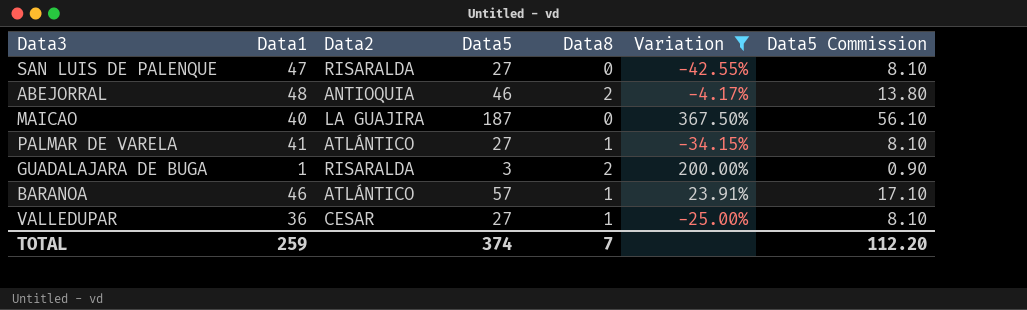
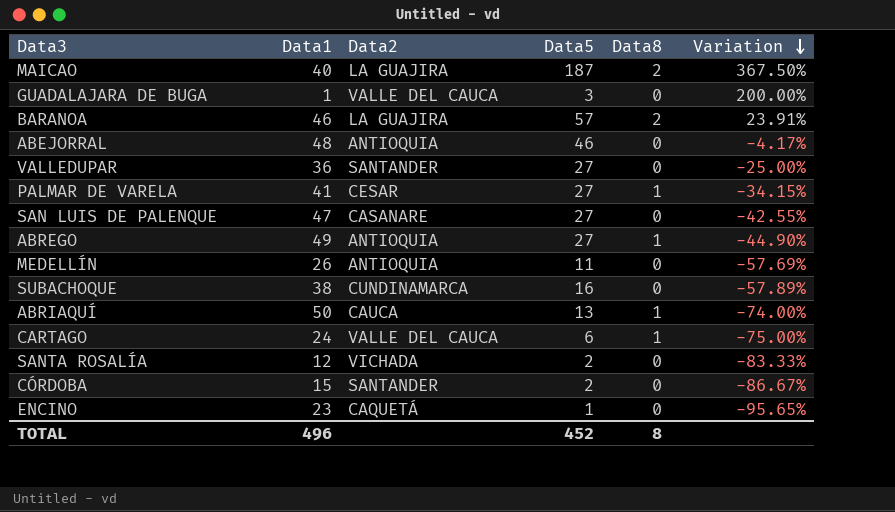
filter: Variation >= -42.55% -> none
row order: none -> Variation descending
column Data5 Commission | formula: [Data5] * 0.3 -> none
MAICAO | Data8: 0 -> 2
GUADALAJARA DE BUGA | Data2: RISARALDA -> VALLE DEL CAUCA
GUADALAJARA DE BUGA | Data8: 2 -> 0
BARANOA | Data2: ATLÁNTICO -> LA GUAJIRA
BARANOA | Data8: 1 -> 2
ABEJORRAL | Data8: 2 -> 0
VALLEDUPAR | Data2: CESAR -> SANTANDER
VALLEDUPAR | Data8: 1 -> 0
PALMAR DE VARELA | Data2: ATLÁNTICO -> CESAR
SAN LUIS DE PALENQUE | Data2: RISARALDA -> CASANARE
TOTAL | Data1: 259 -> 496
TOTAL | Data5: 374 -> 452
TOTAL | Data8: 7 -> 8

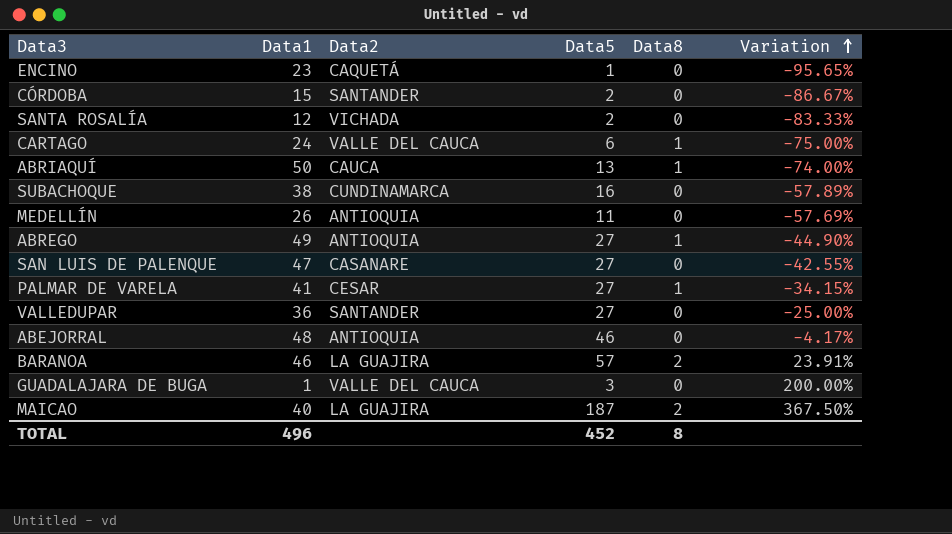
row order: Variation descending -> Variation ascending

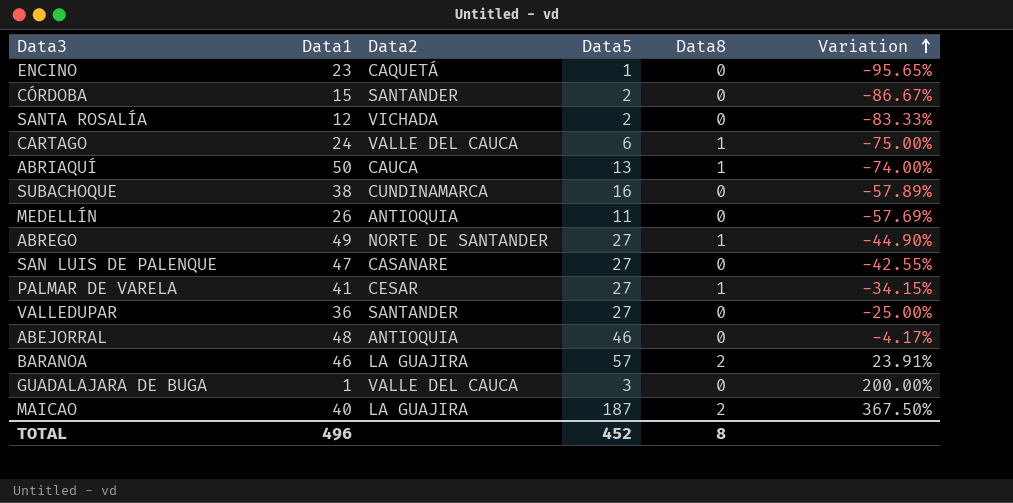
ABREGO | Data2: ANTIOQUIA -> NORTE DE SANTANDER

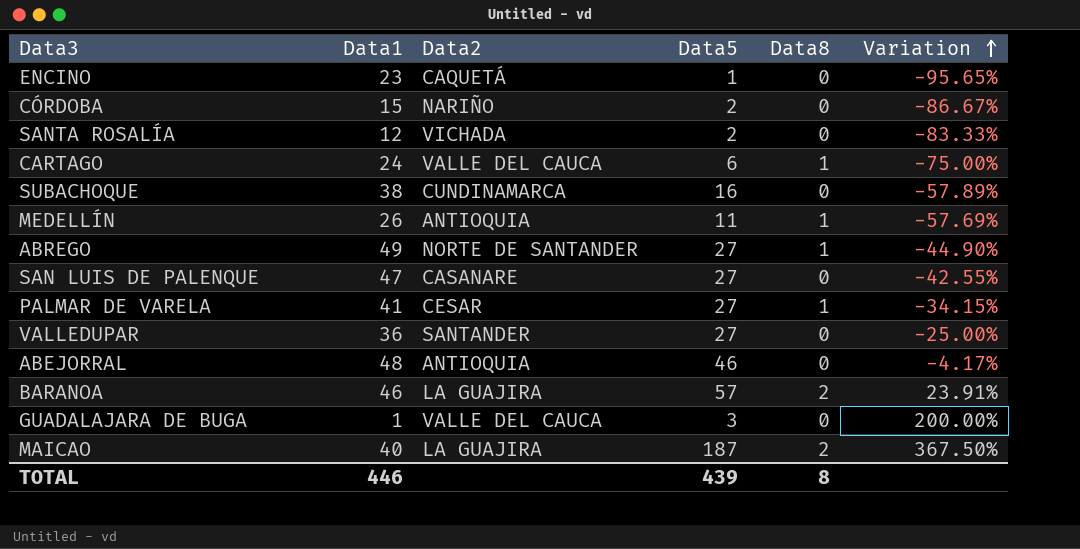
row ABRIAQUÍ: 50 | CAUCA | 13 | 1 | -74.00% -> none
CÓRDOBA | Data2: SANTANDER -> NARIÑO
MEDELLÍN | Data8: 0 -> 1
TOTAL | Data1: 496 -> 446
TOTAL | Data5: 452 -> 439

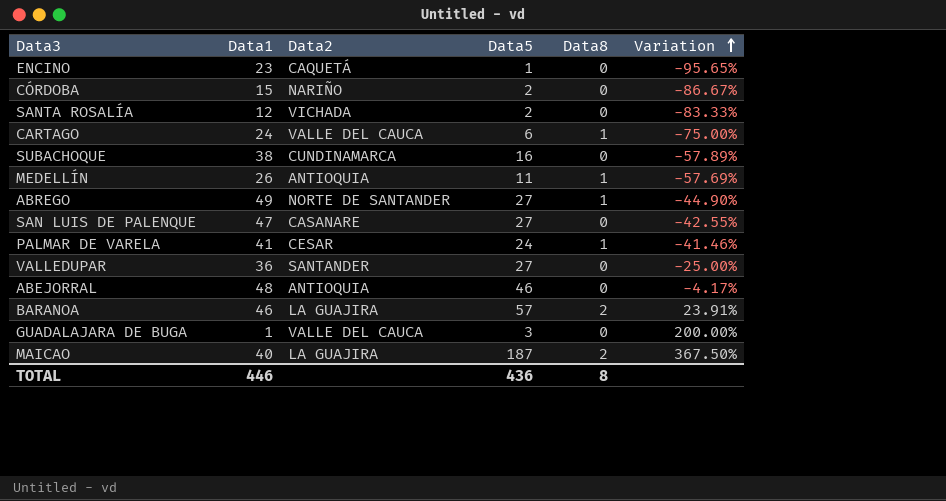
PALMAR DE VARELA | Data5: 27 -> 24
PALMAR DE VARELA | Variation: -34.15% -> -41.46%
TOTAL | Data5: 439 -> 436

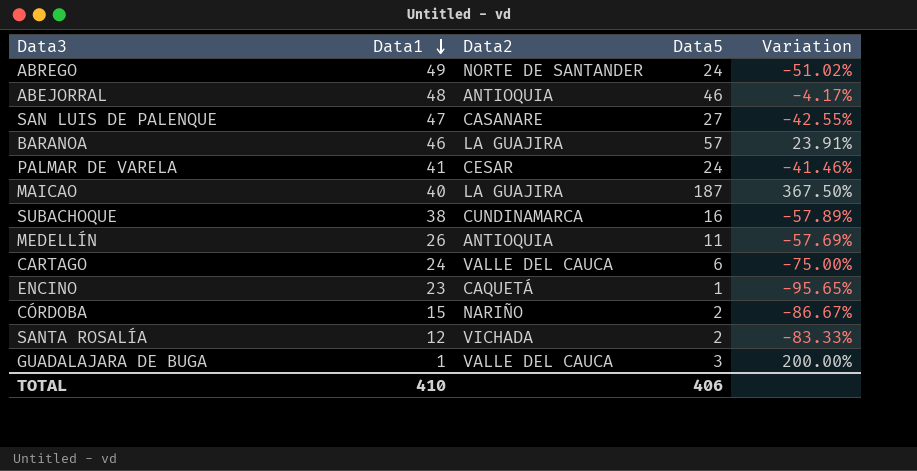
row order: Variation ascending -> Data1 descending
column Data8 | position: 5 -> none
row VALLEDUPAR: 36 | SANTANDER | 27 | 0 | -25.00% -> none
ABREGO | Data5: 27 -> 24
ABREGO | Variation: -44.90% -> -51.02%
TOTAL | Data1: 446 -> 410
TOTAL | Data5: 436 -> 406

